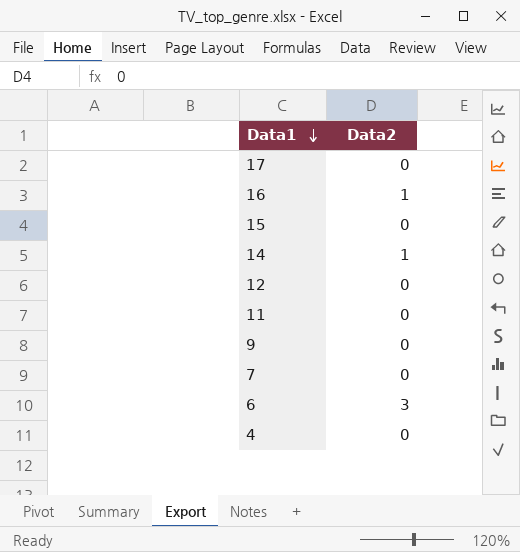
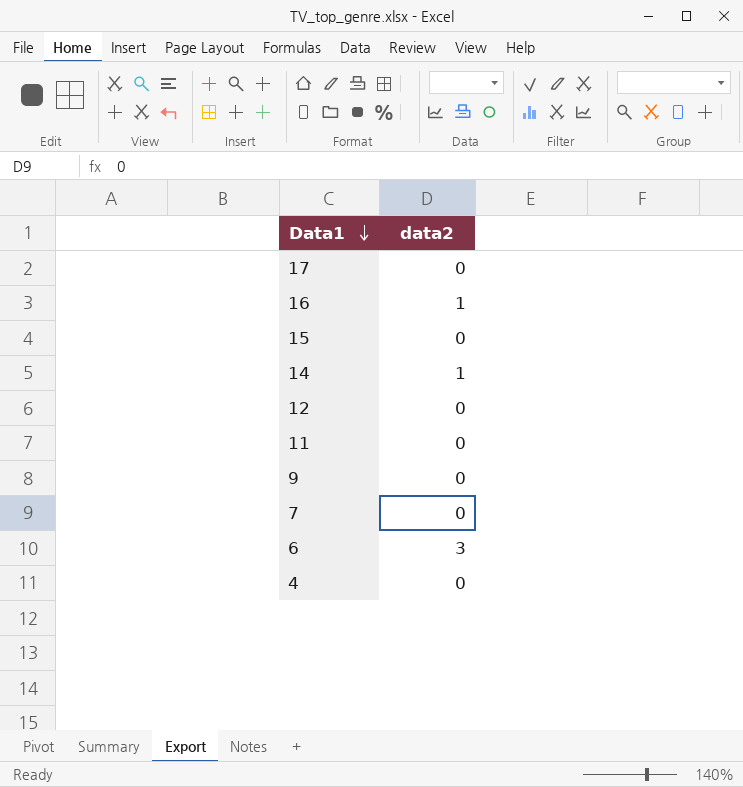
column name: Data2 -> data2

